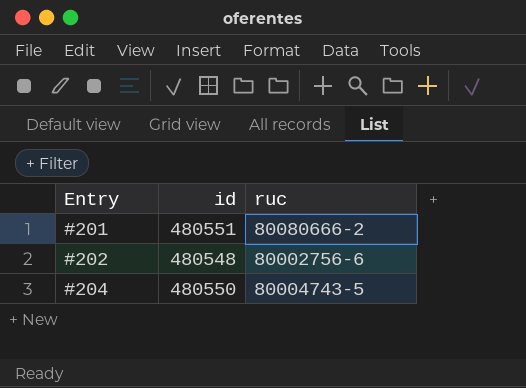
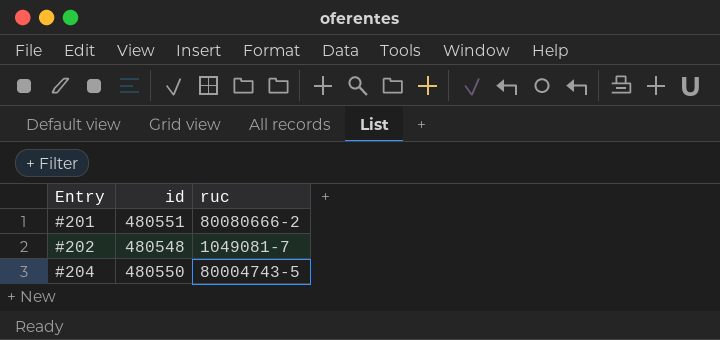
#202 | ruc: 80002756-6 -> 1049081-7

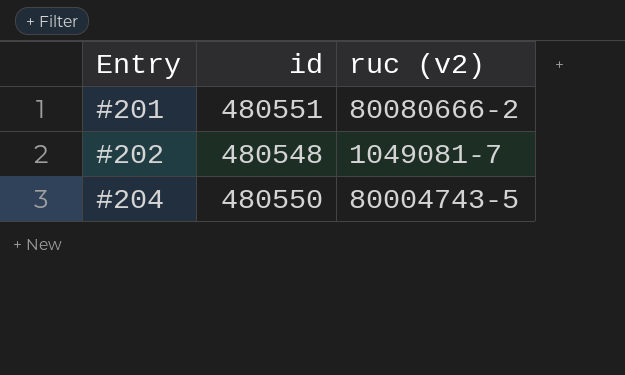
column name: ruc -> ruc (v2)

